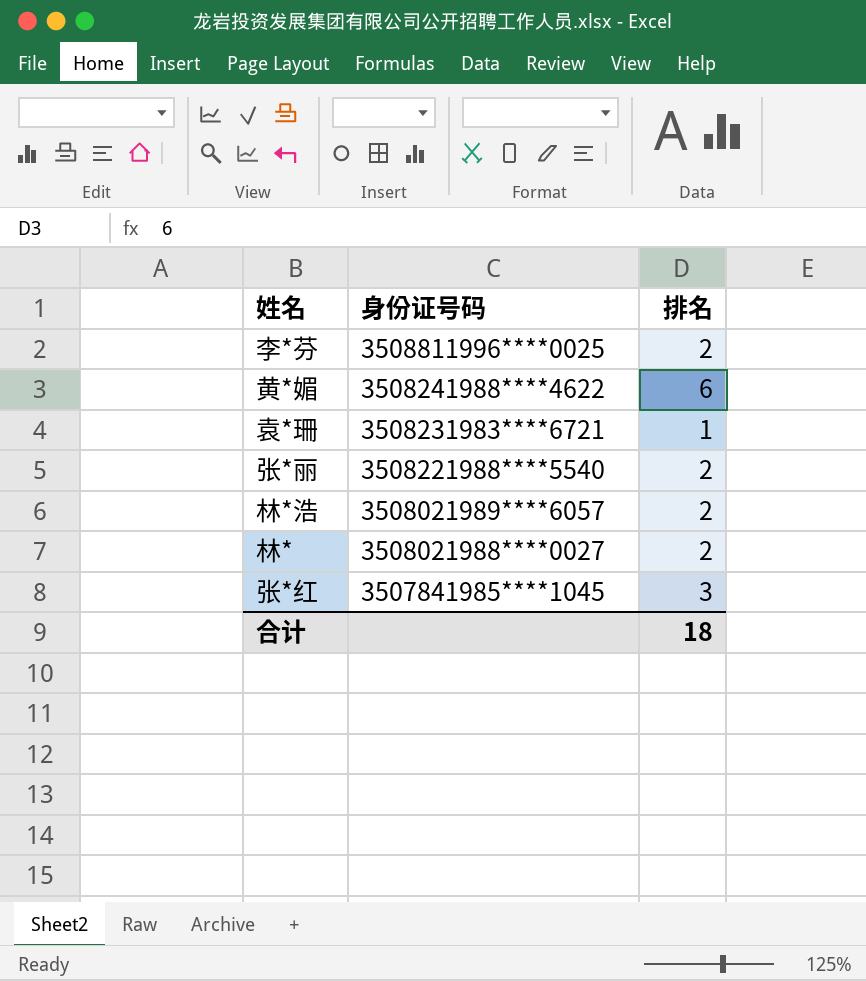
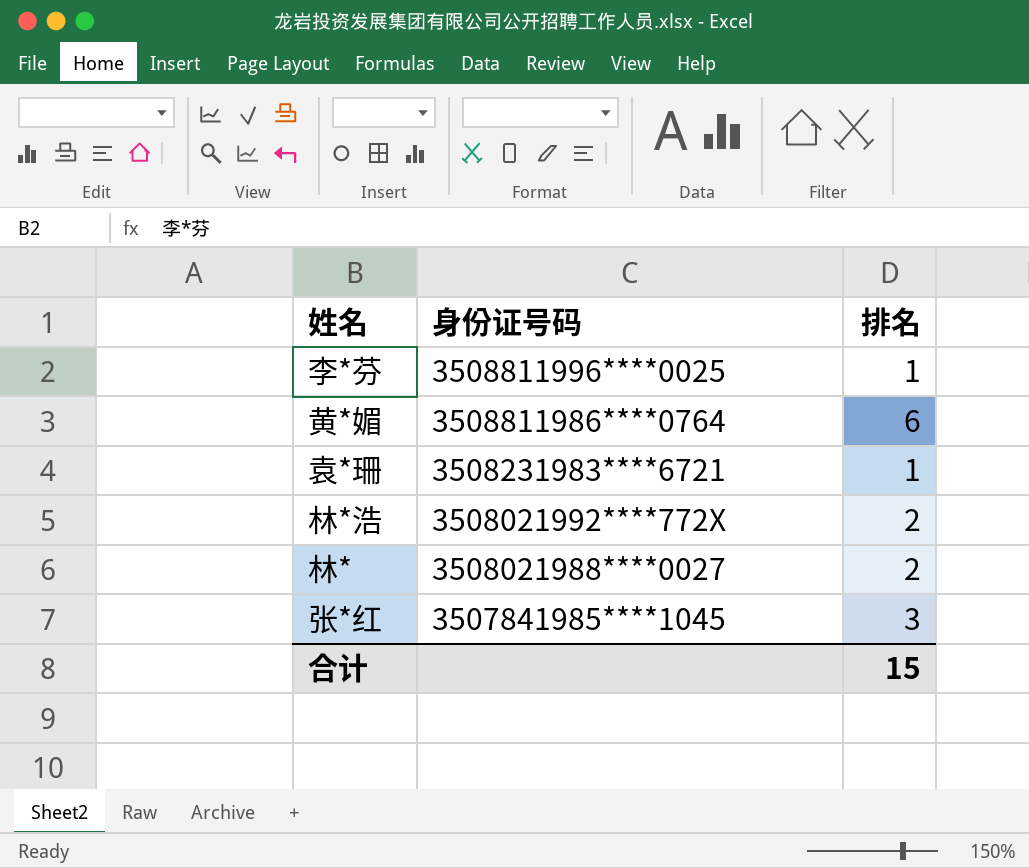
row 张*丽: 3508221988****5540 | 2 -> none
李*芬 | 排名: 2 -> 1
黄*媚 | 身份证号码: 3508241988****4622 -> 3508811986****0764
林*浩 | 身份证号码: 3508021989****6057 -> 3508021992****772X
合计 | 排名: 18 -> 15

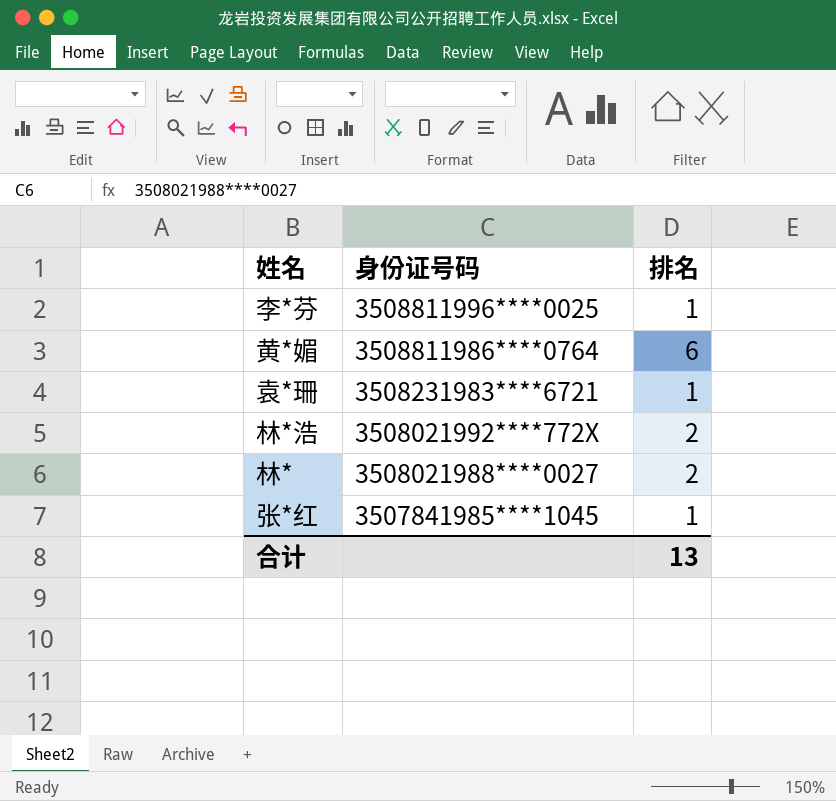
张*红 | 排名: 3 -> 1
合计 | 排名: 15 -> 13

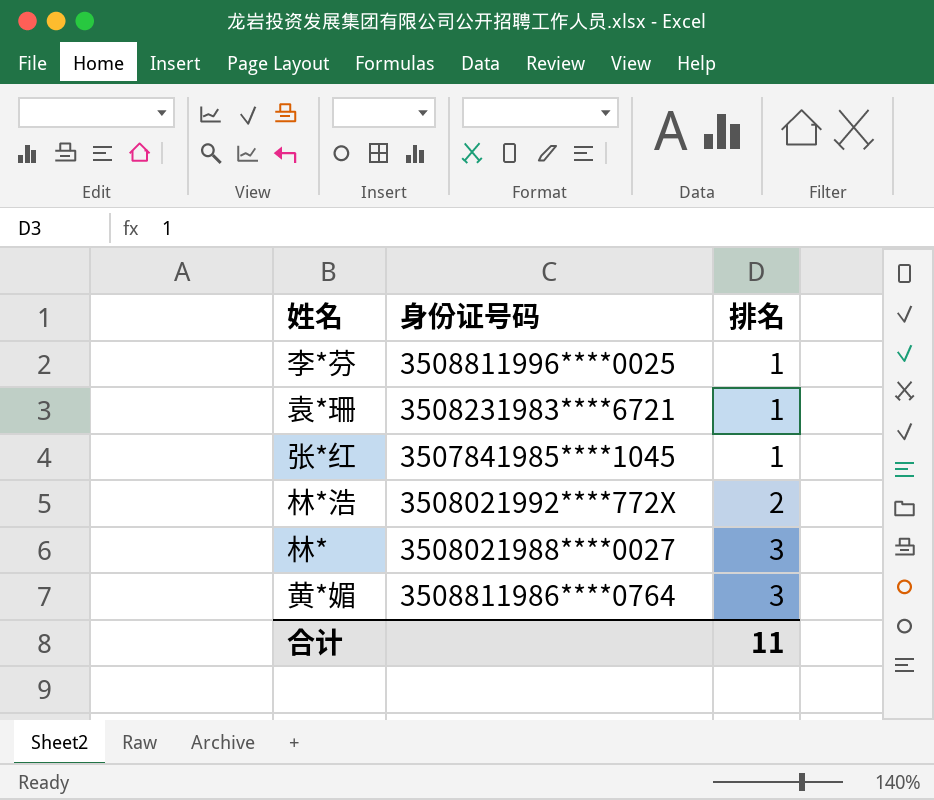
row order: 身份证号码 descending -> 排名 ascending
林* | 排名: 2 -> 3
黄*媚 | 排名: 6 -> 3
合计 | 排名: 13 -> 11

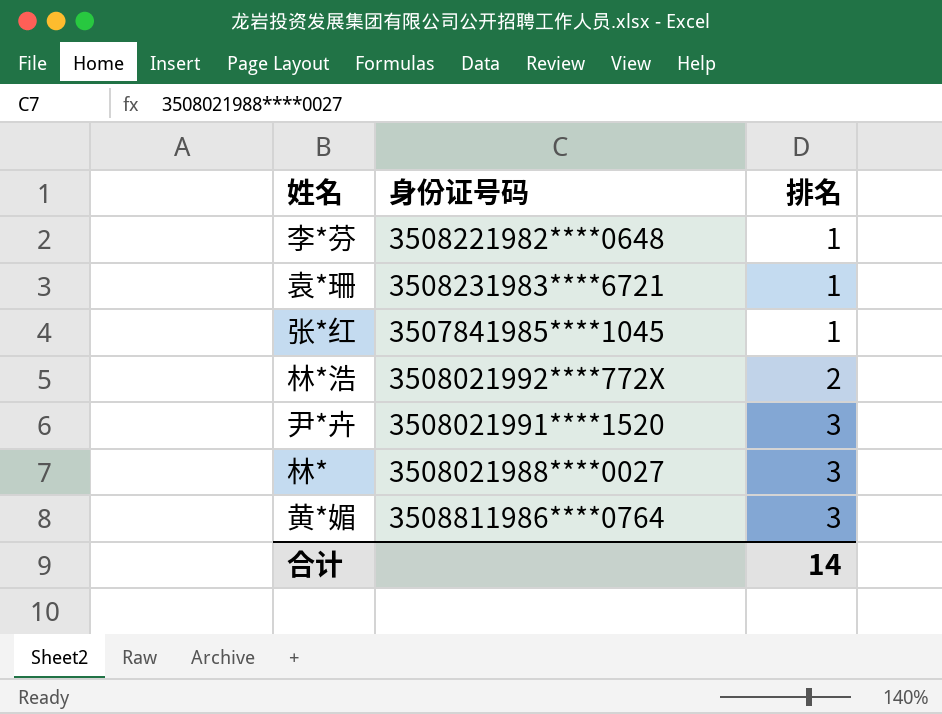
李*芬 | 身份证号码: 3508811996****0025 -> 3508221982****0648
row 尹*卉: none -> 3508021991****1520 | 3
合计 | 排名: 11 -> 14

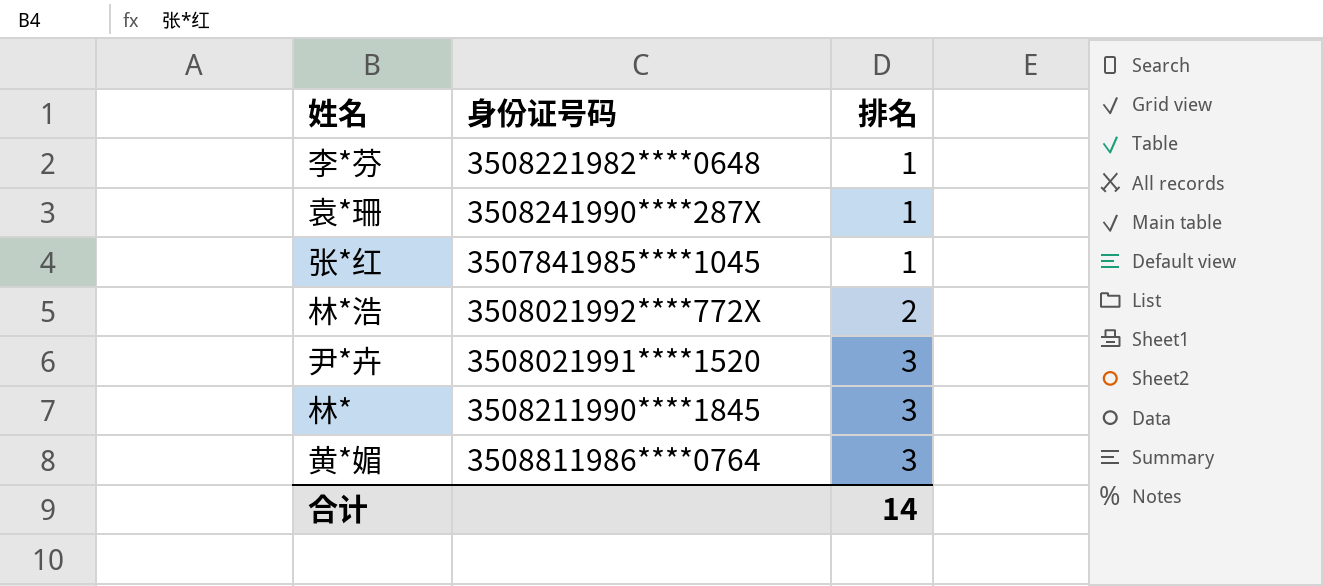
袁*珊 | 身份证号码: 3508231983****6721 -> 3508241990****287X
林* | 身份证号码: 3508021988****0027 -> 3508211990****1845

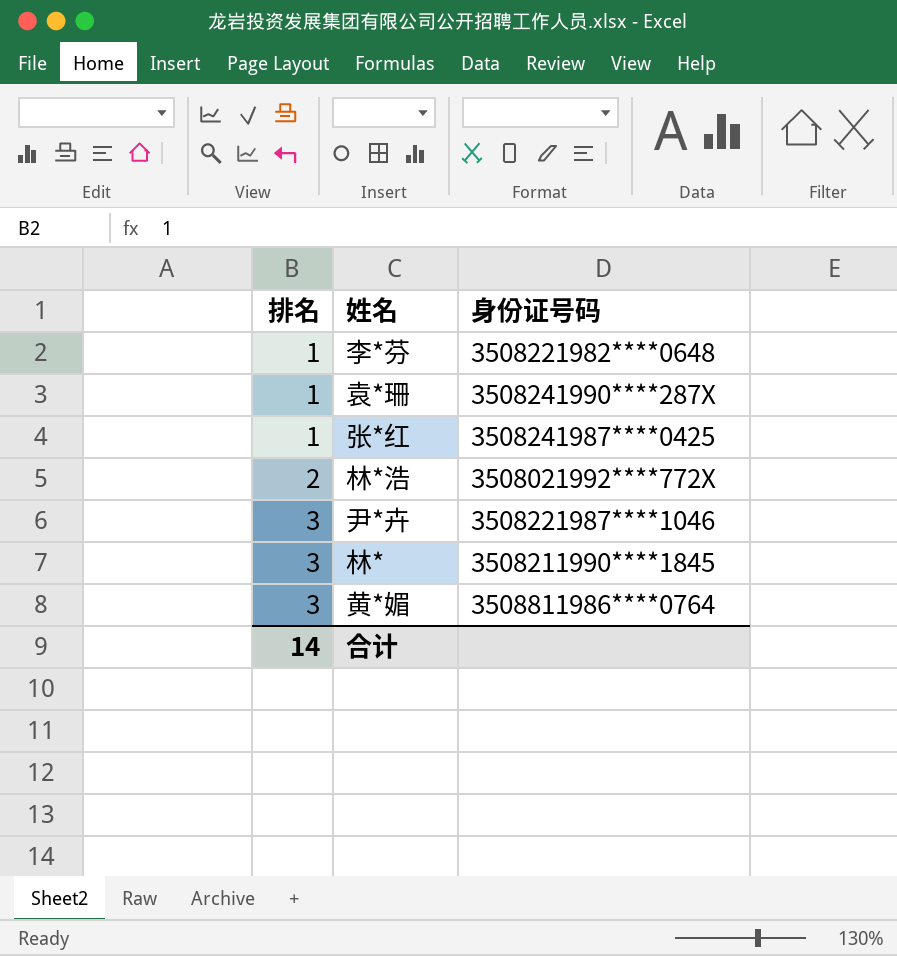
column 排名 | position: 3 -> 1
张*红 | 身份证号码: 3507841985****1045 -> 3508241987****0425
尹*卉 | 身份证号码: 3508021991****1520 -> 3508221987****1046

